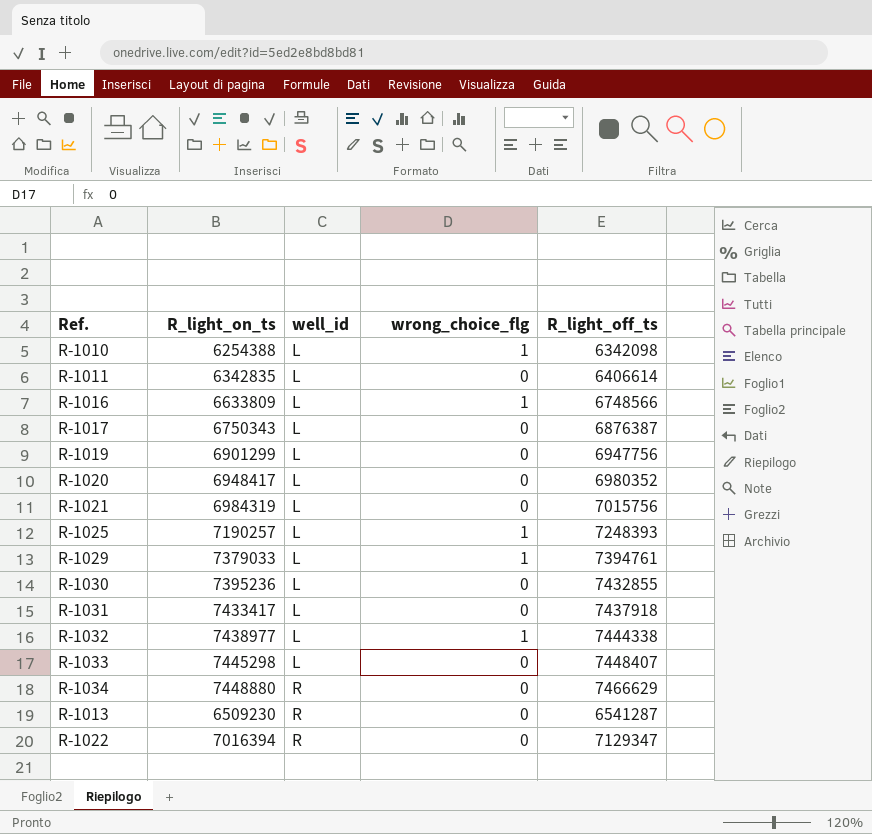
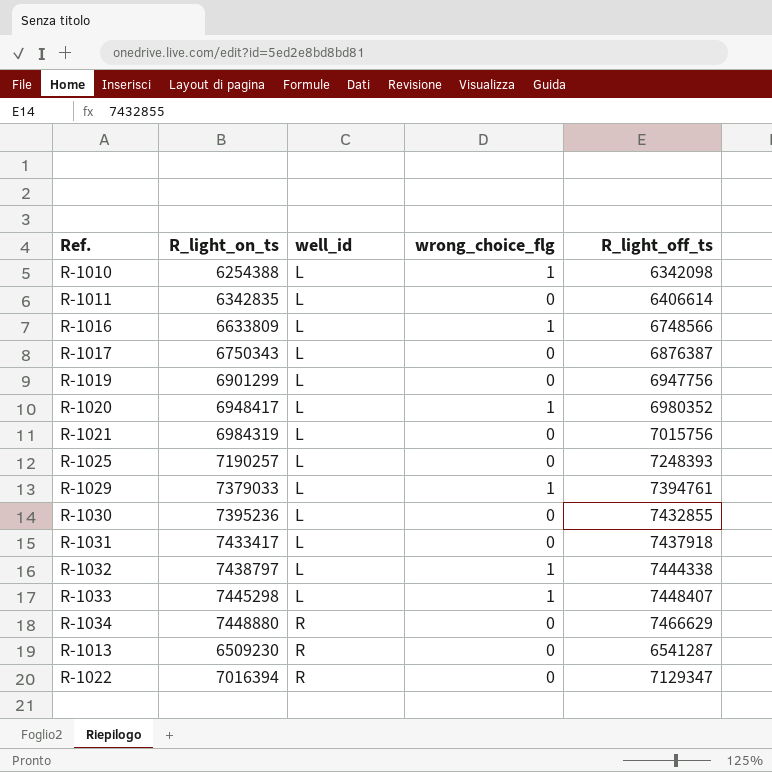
R-1020 | wrong_choice_flg: 0 -> 1
R-1025 | wrong_choice_flg: 1 -> 0
R-1032 | R_light_on_ts: 7438977 -> 7438797
R-1033 | wrong_choice_flg: 0 -> 1

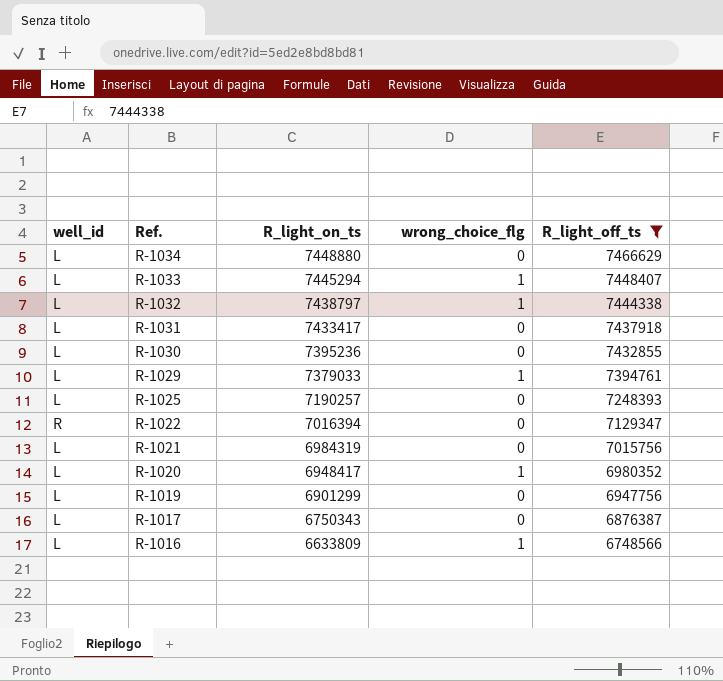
filter: none -> R_light_off_ts >= 6748566
row order: well_id ascending -> Ref. descending
column well_id | position: 3 -> 1
R-1034 | well_id: R -> L
R-1033 | R_light_on_ts: 7445298 -> 7445294

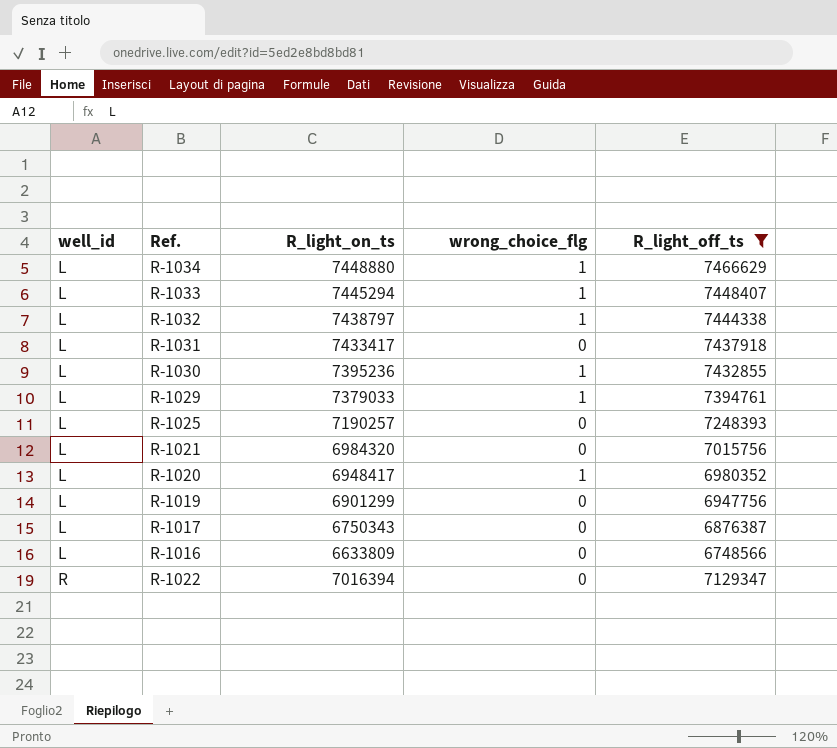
row order: Ref. descending -> well_id ascending
R-1034 | wrong_choice_flg: 0 -> 1
R-1030 | wrong_choice_flg: 0 -> 1
R-1021 | R_light_on_ts: 6984319 -> 6984320
R-1016 | wrong_choice_flg: 1 -> 0

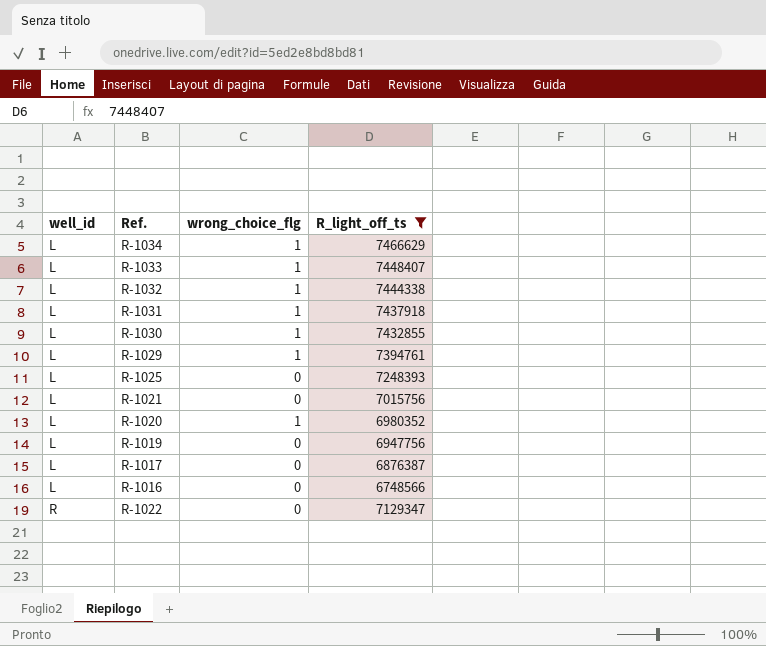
column R_light_on_ts | position: 3 -> none
R-1031 | wrong_choice_flg: 0 -> 1

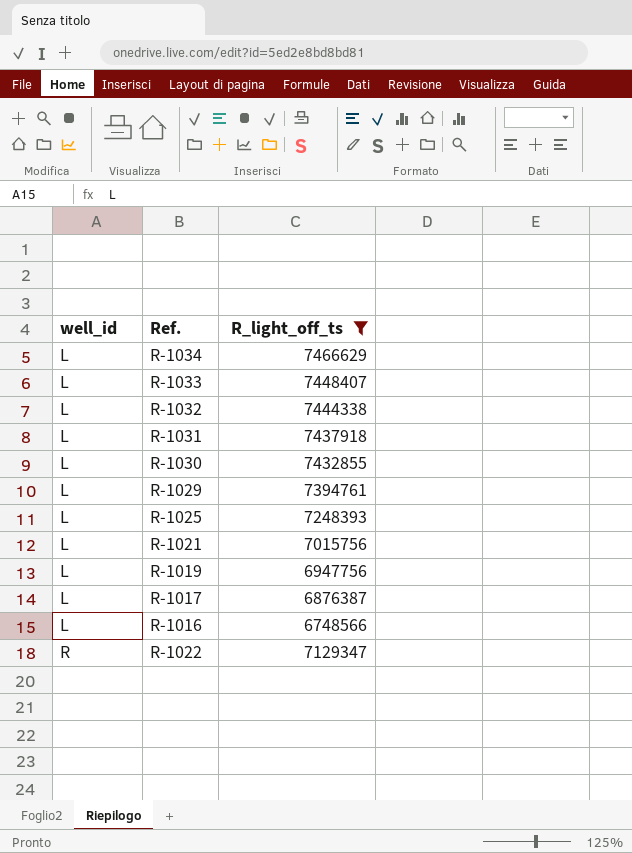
column wrong_choice_flg | position: 3 -> none
row R-1020: L | 1 | 6980352 -> none

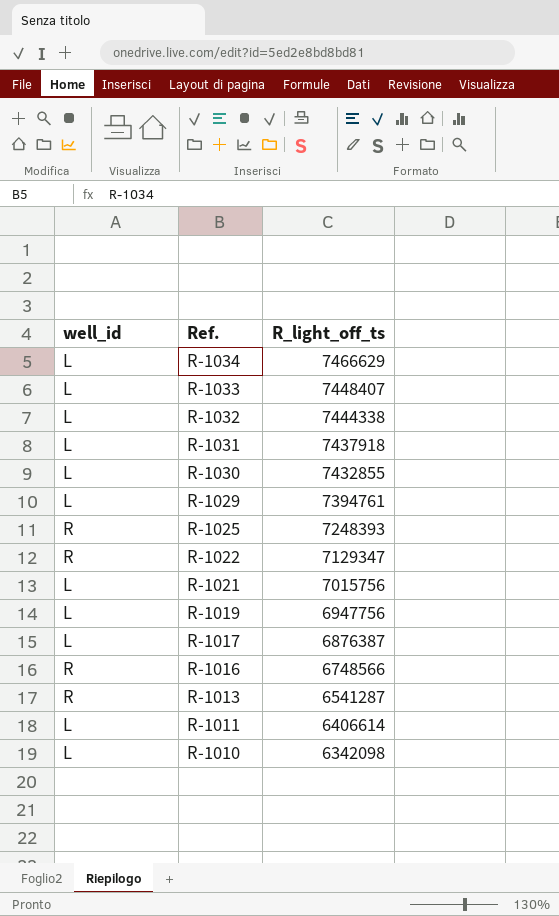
filter: R_light_off_ts >= 6748566 -> none
row order: well_id ascending -> Ref. descending
R-1025 | well_id: L -> R
R-1016 | well_id: L -> R

